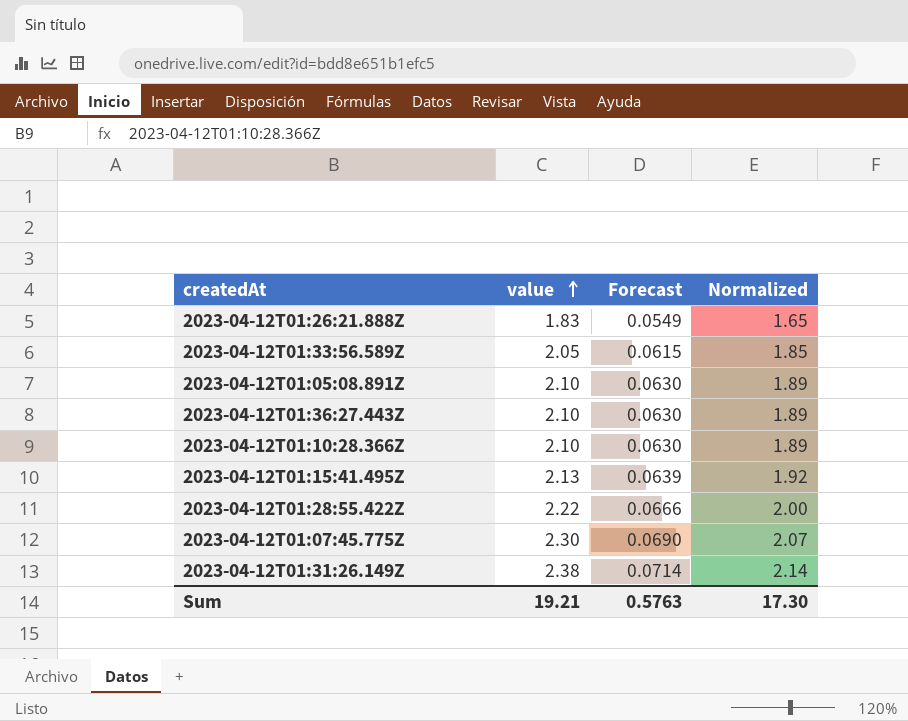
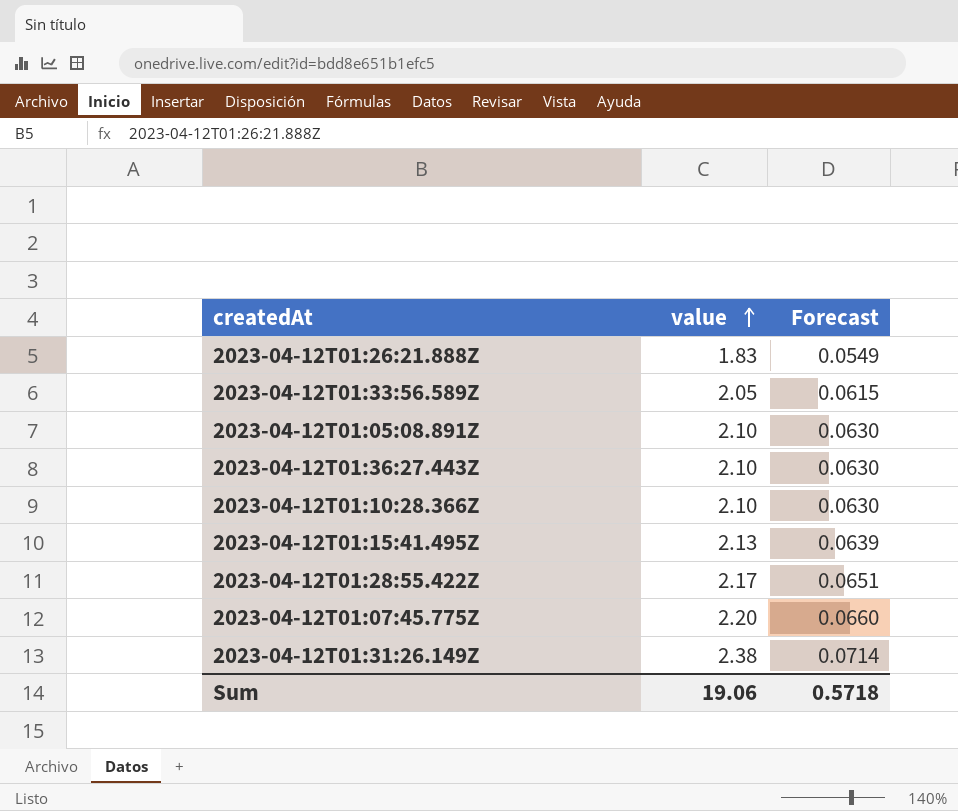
column Normalized | formula: [value] * 0.9 -> none
2023-04-12T01:28:55.422Z | value: 2.22 -> 2.17
2023-04-12T01:28:55.422Z | Forecast: 0.0666 -> 0.0651
2023-04-12T01:07:45.775Z | value: 2.30 -> 2.20
2023-04-12T01:07:45.775Z | Forecast: 0.0690 -> 0.0660
Sum | value: 19.21 -> 19.06
Sum | Forecast: 0.5763 -> 0.5718

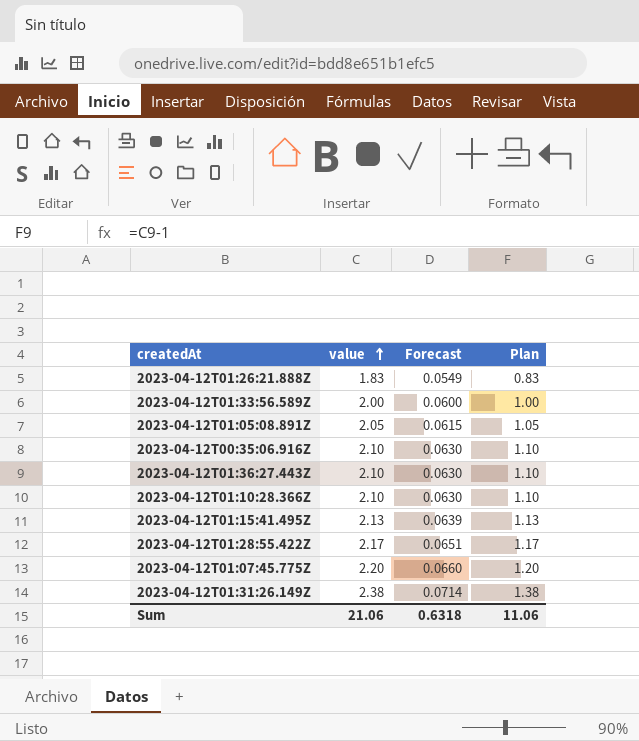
column Plan | formula: none -> [value] - 1
2023-04-12T01:33:56.589Z | value: 2.05 -> 2.00
2023-04-12T01:33:56.589Z | Forecast: 0.0615 -> 0.0600
2023-04-12T01:05:08.891Z | value: 2.10 -> 2.05
2023-04-12T01:05:08.891Z | Forecast: 0.0630 -> 0.0615
row 2023-04-12T00:35:06.916Z: none -> 2.10 | 0.0630 | 1.10
Sum | value: 19.06 -> 21.06
Sum | Forecast: 0.5718 -> 0.6318

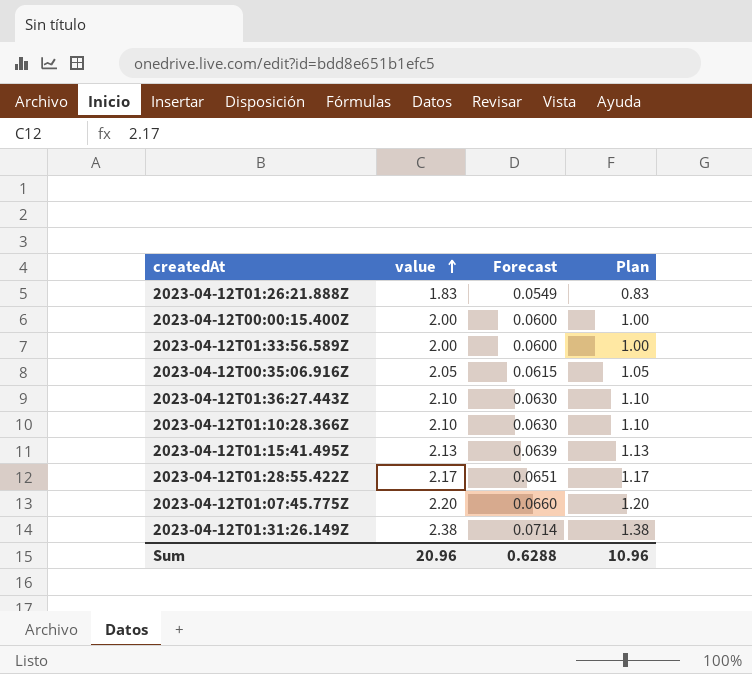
row 2023-04-12T01:05:08.891Z: 2.05 | 0.0615 | 1.05 -> none
row 2023-04-12T00:00:15.400Z: none -> 2.00 | 0.0600 | 1.00
2023-04-12T00:35:06.916Z | value: 2.10 -> 2.05
2023-04-12T00:35:06.916Z | Forecast: 0.0630 -> 0.0615
2023-04-12T00:35:06.916Z | Plan: 1.10 -> 1.05
Sum | value: 21.06 -> 20.96
Sum | Forecast: 0.6318 -> 0.6288
Sum | Plan: 11.06 -> 10.96

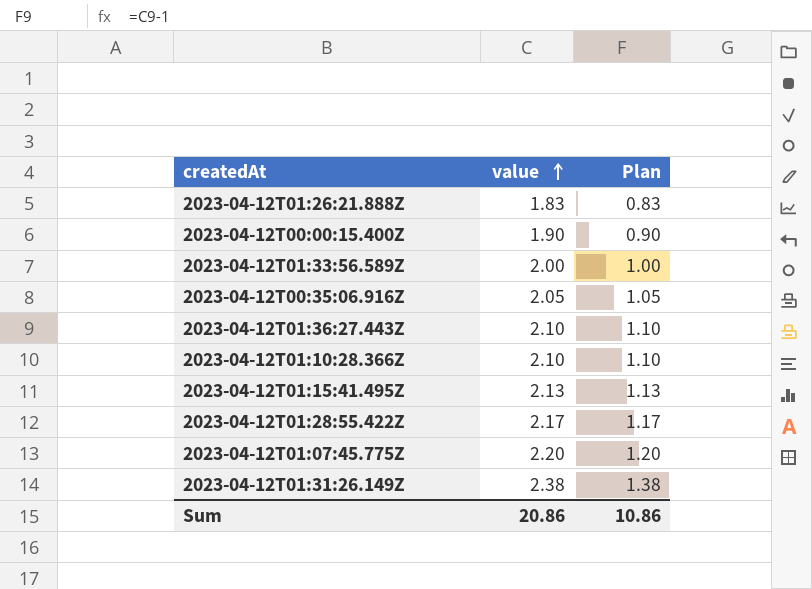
column Forecast | formula: [value] * 0.03 -> none
2023-04-12T00:00:15.400Z | value: 2.00 -> 1.90
2023-04-12T00:00:15.400Z | Plan: 1.00 -> 0.90
Sum | value: 20.96 -> 20.86
Sum | Plan: 10.96 -> 10.86

